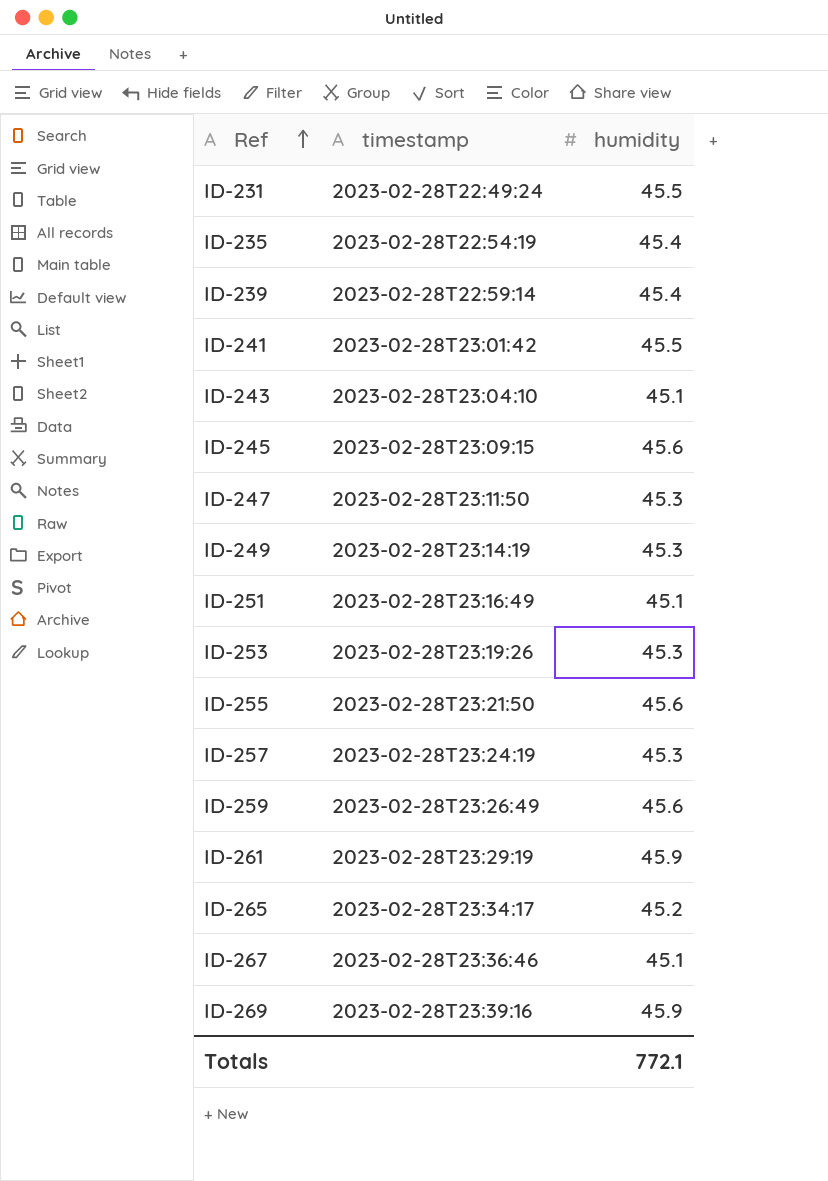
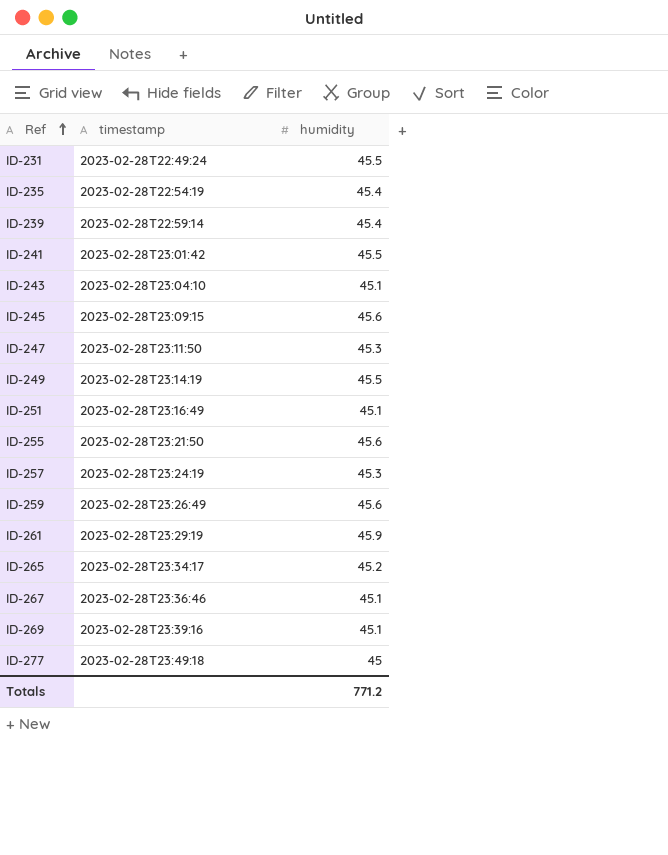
row ID-253: 2023-02-28T23:19:26 | 45.3 -> none
ID-249 | humidity: 45.3 -> 45.5
ID-269 | humidity: 45.9 -> 45.1
row ID-277: none -> 2023-02-28T23:49:18 | 45
Totals | humidity: 772.1 -> 771.2

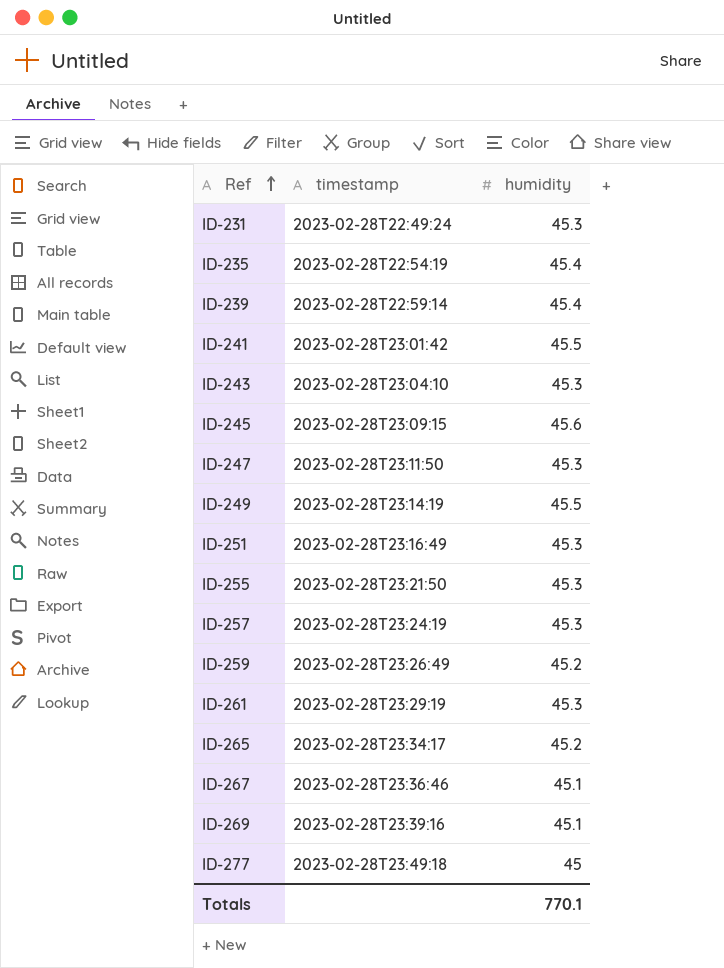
ID-231 | humidity: 45.5 -> 45.3
ID-243 | humidity: 45.1 -> 45.3
ID-251 | humidity: 45.1 -> 45.3
ID-255 | humidity: 45.6 -> 45.3
ID-259 | humidity: 45.6 -> 45.2
ID-261 | humidity: 45.9 -> 45.3
Totals | humidity: 771.2 -> 770.1

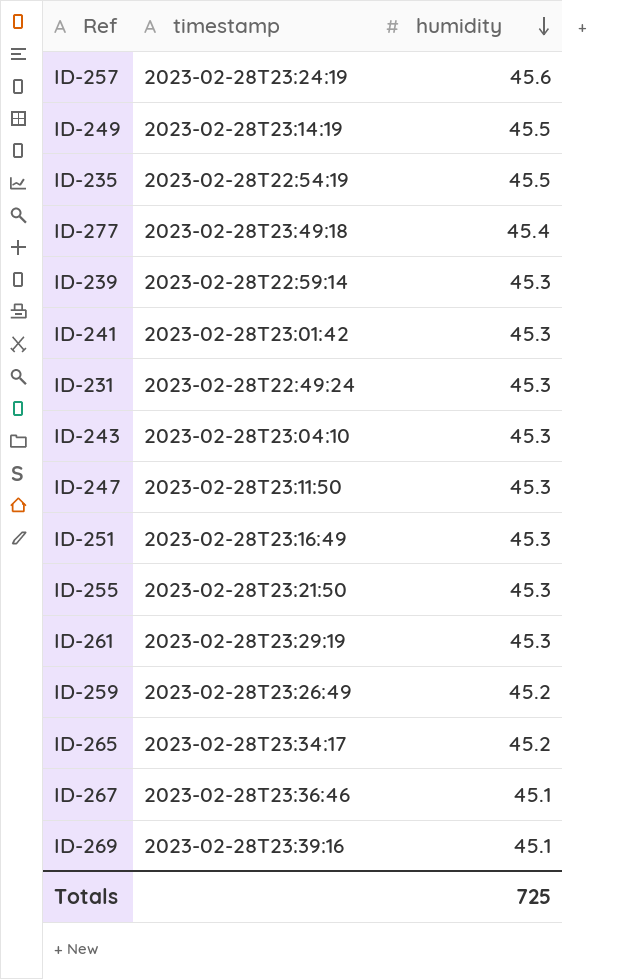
row order: Ref ascending -> humidity descending
row ID-245: 2023-02-28T23:09:15 | 45.6 -> none
ID-257 | humidity: 45.3 -> 45.6
ID-235 | humidity: 45.4 -> 45.5
ID-277 | humidity: 45 -> 45.4
ID-239 | humidity: 45.4 -> 45.3
ID-241 | humidity: 45.5 -> 45.3
Totals | humidity: 770.1 -> 725

